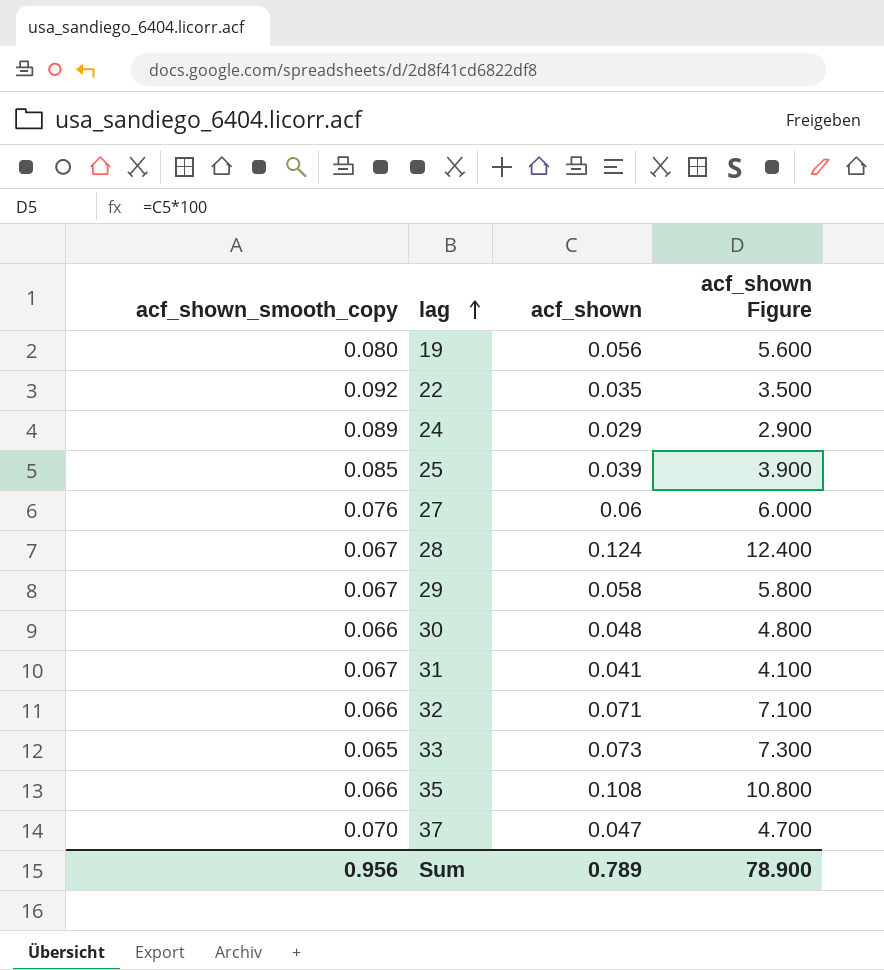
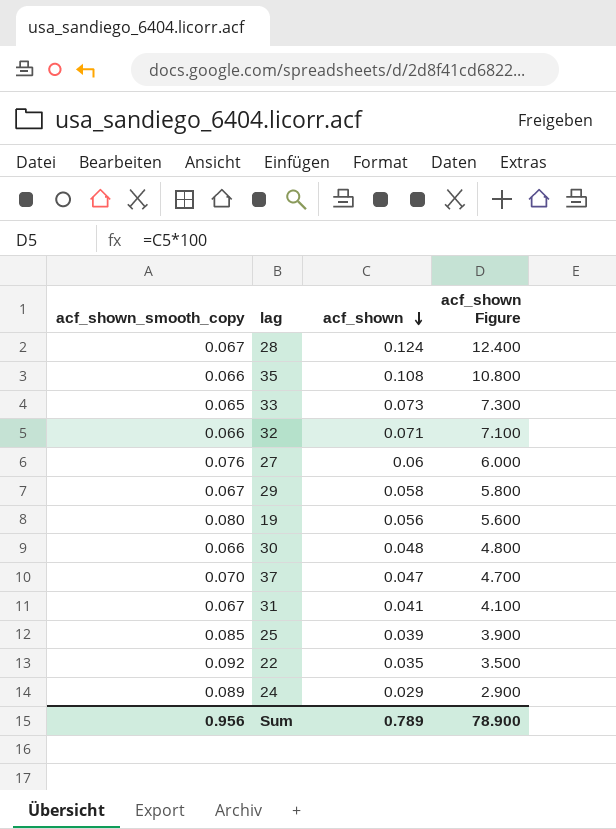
row order: lag ascending -> acf_shown descending

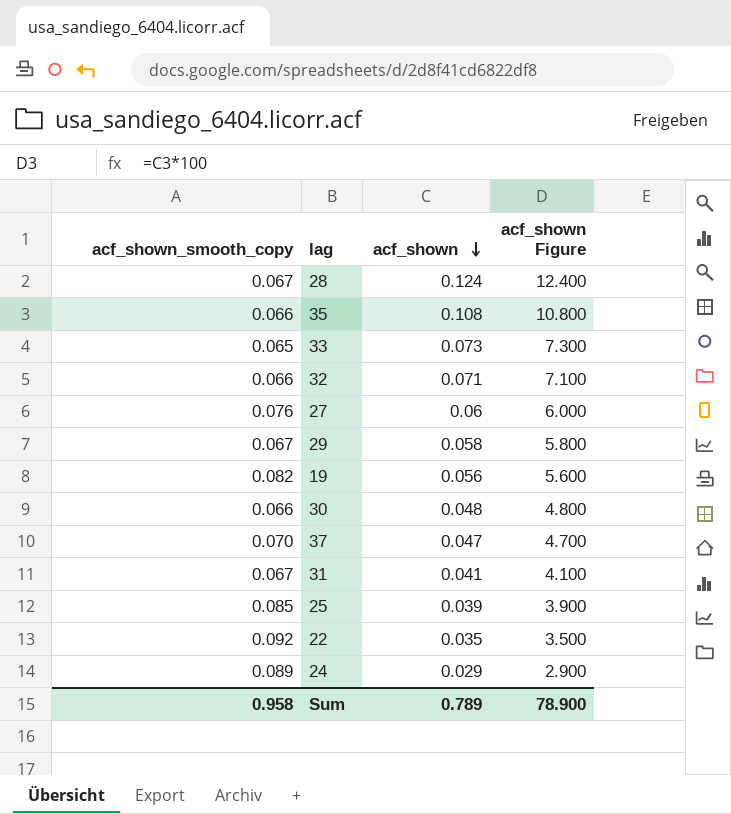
19 | acf_shown_smooth_copy: 0.080 -> 0.082
Sum | acf_shown_smooth_copy: 0.956 -> 0.958

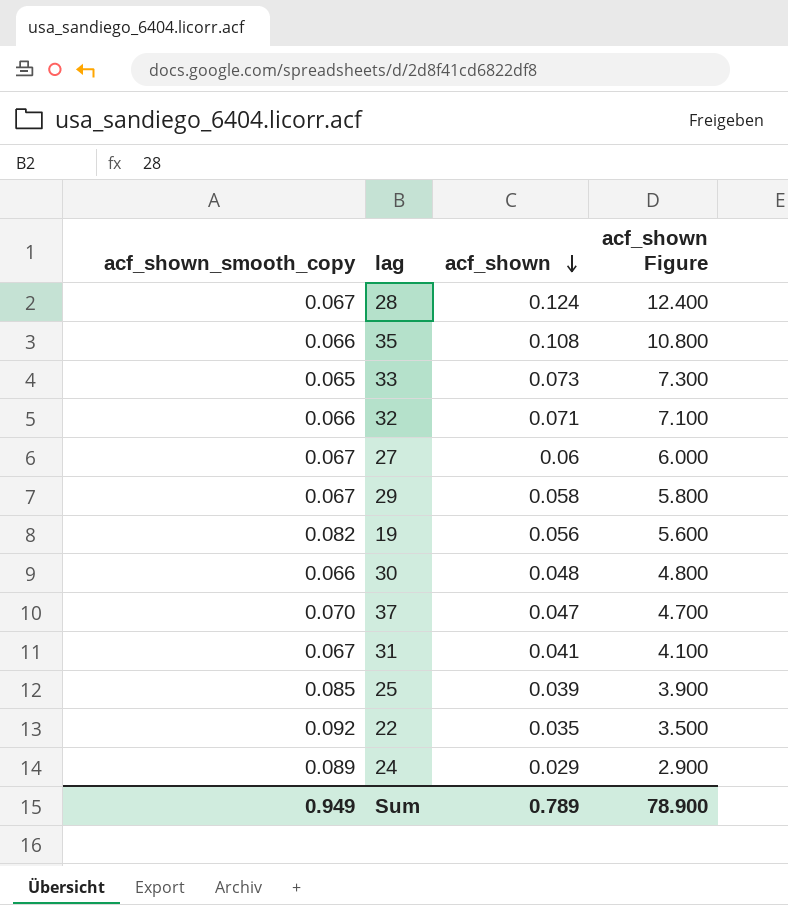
27 | acf_shown_smooth_copy: 0.076 -> 0.067
Sum | acf_shown_smooth_copy: 0.958 -> 0.949

